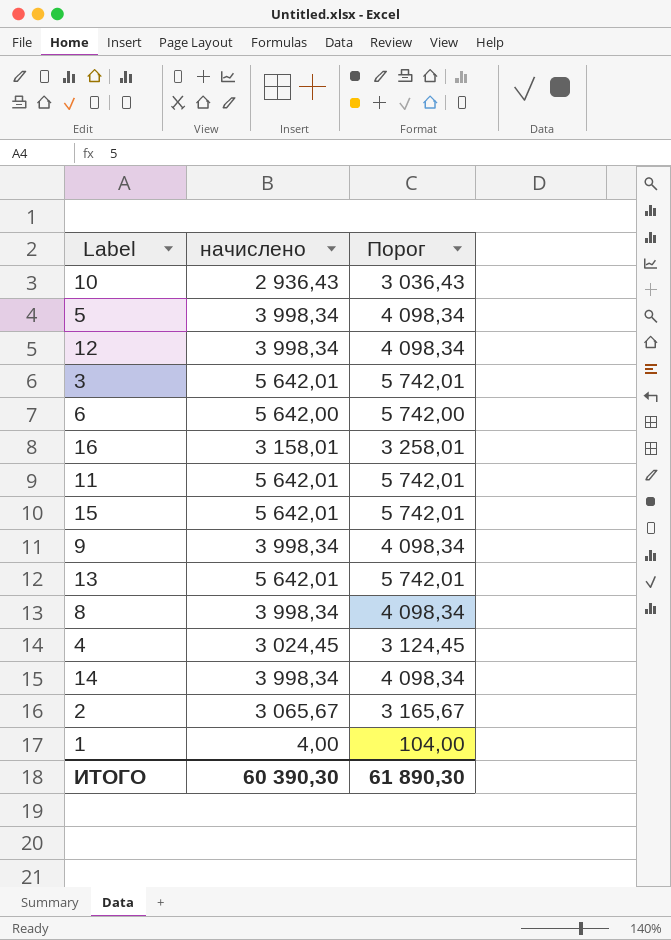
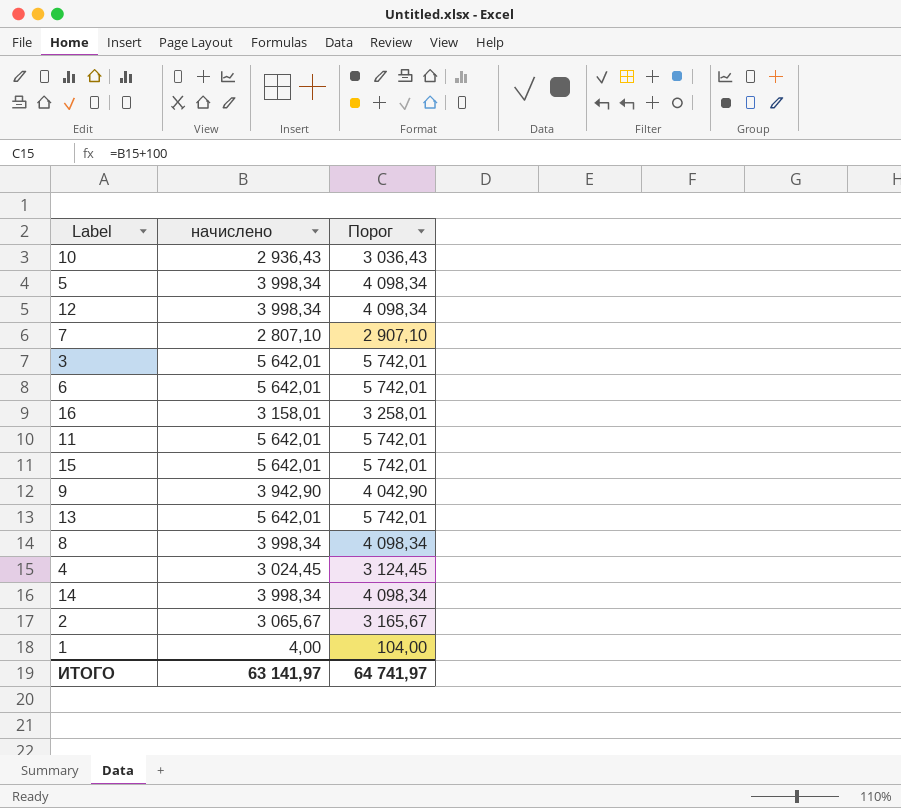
row 7: none -> 2 807,10 | 2 907,10
6 | начислено: 5 642,00 -> 5 642,01
6 | Порог: 5 742,00 -> 5 742,01
9 | начислено: 3 998,34 -> 3 942,90
9 | Порог: 4 098,34 -> 4 042,90
ИТОГО | начислено: 60 390,30 -> 63 141,97
ИТОГО | Порог: 61 890,30 -> 64 741,97

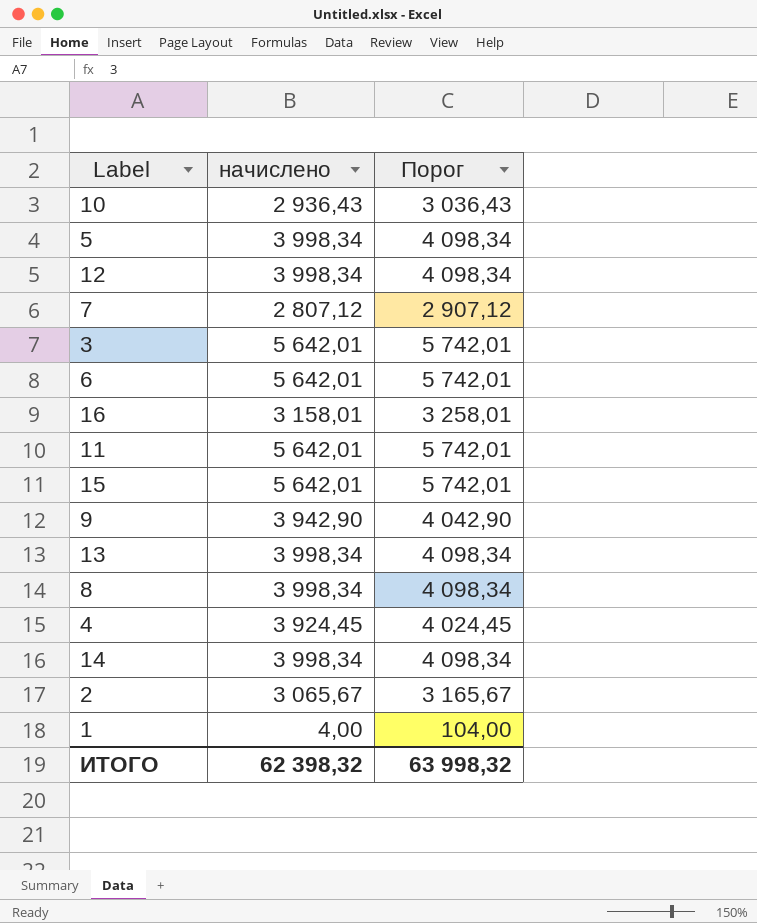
7 | начислено: 2 807,10 -> 2 807,12
7 | Порог: 2 907,10 -> 2 907,12
13 | начислено: 5 642,01 -> 3 998,34
13 | Порог: 5 742,01 -> 4 098,34
4 | начислено: 3 024,45 -> 3 924,45
4 | Порог: 3 124,45 -> 4 024,45
ИТОГО | начислено: 63 141,97 -> 62 398,32
ИТОГО | Порог: 64 741,97 -> 63 998,32

